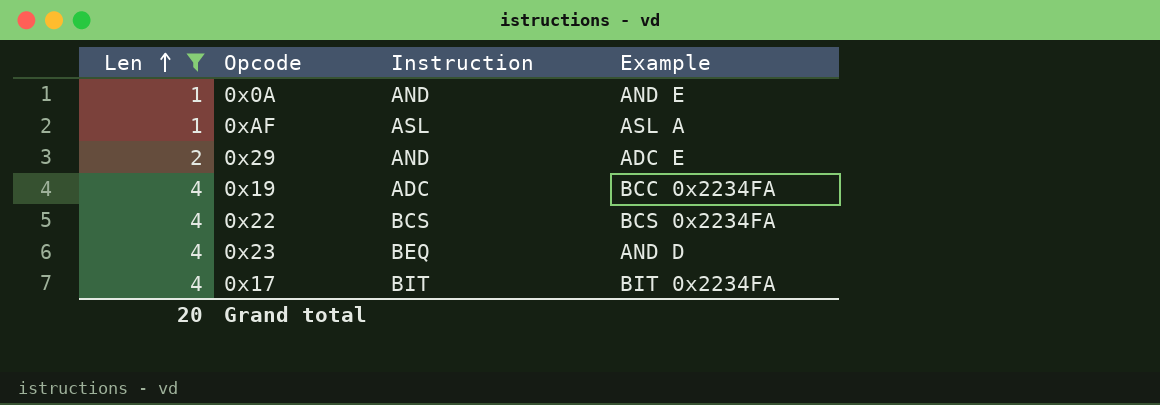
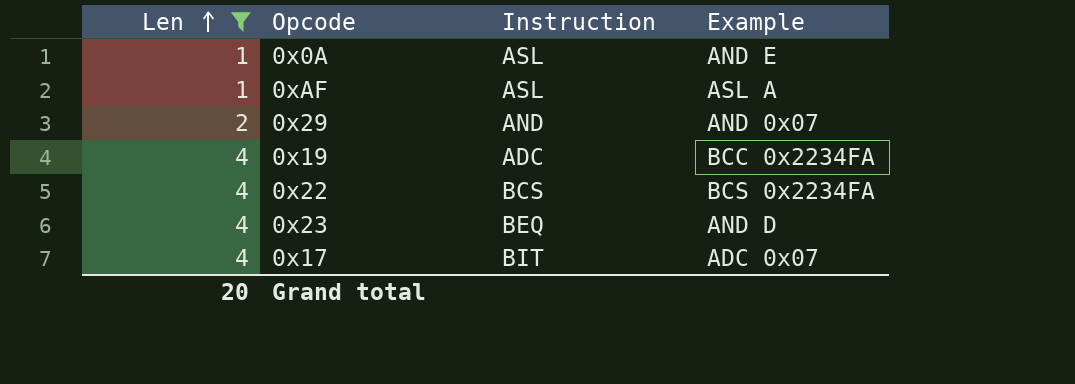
0x0A | Instruction: AND -> ASL
0x29 | Example: ADC E -> AND 0x07
0x17 | Example: BIT 0x2234FA -> ADC 0x07

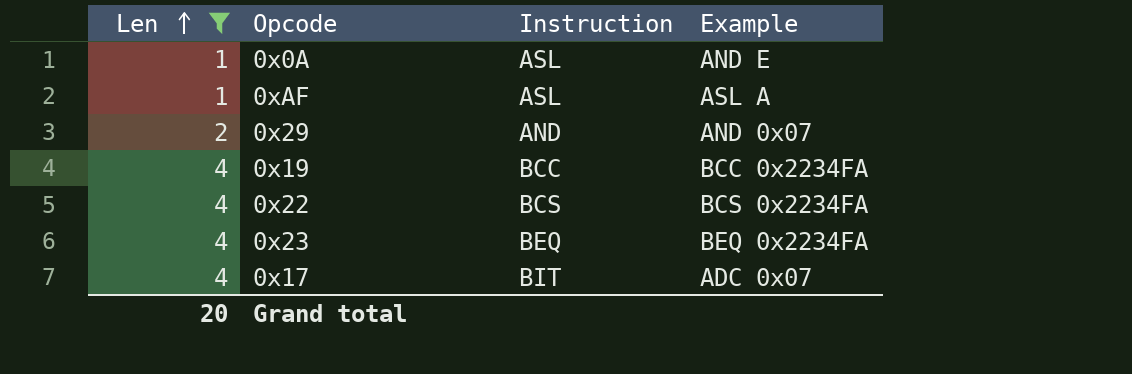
0x19 | Instruction: ADC -> BCC
0x23 | Example: AND D -> BEQ 0x2234FA

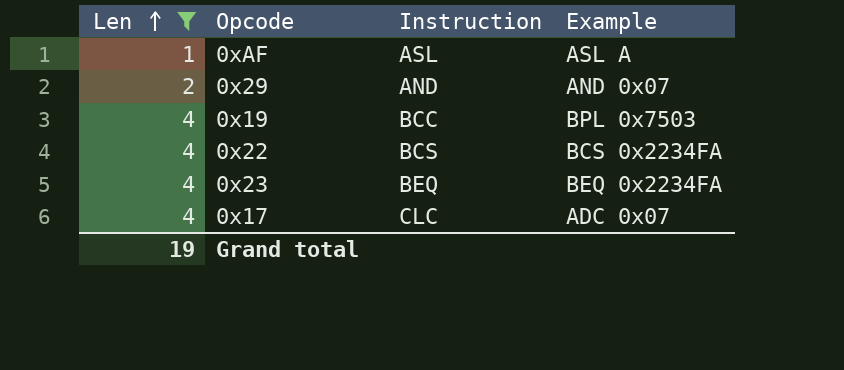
row 0x0A: 1 | ASL | AND E -> none
0x19 | Example: BCC 0x2234FA -> BPL 0x7503
0x17 | Instruction: BIT -> CLC
Grand total | Len: 20 -> 19

